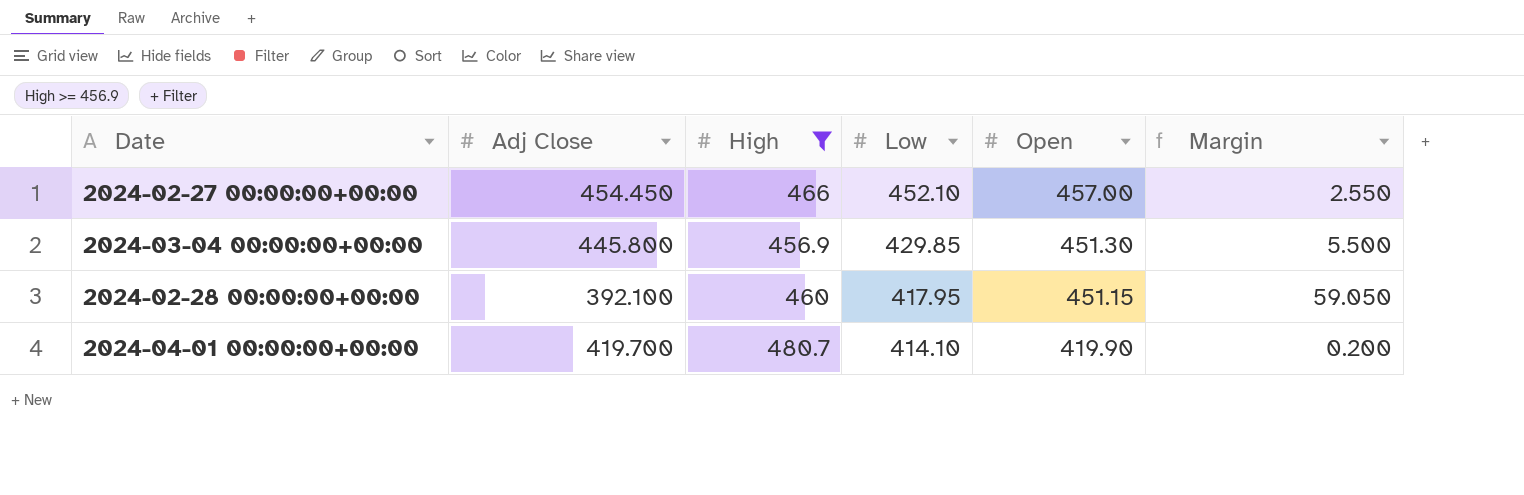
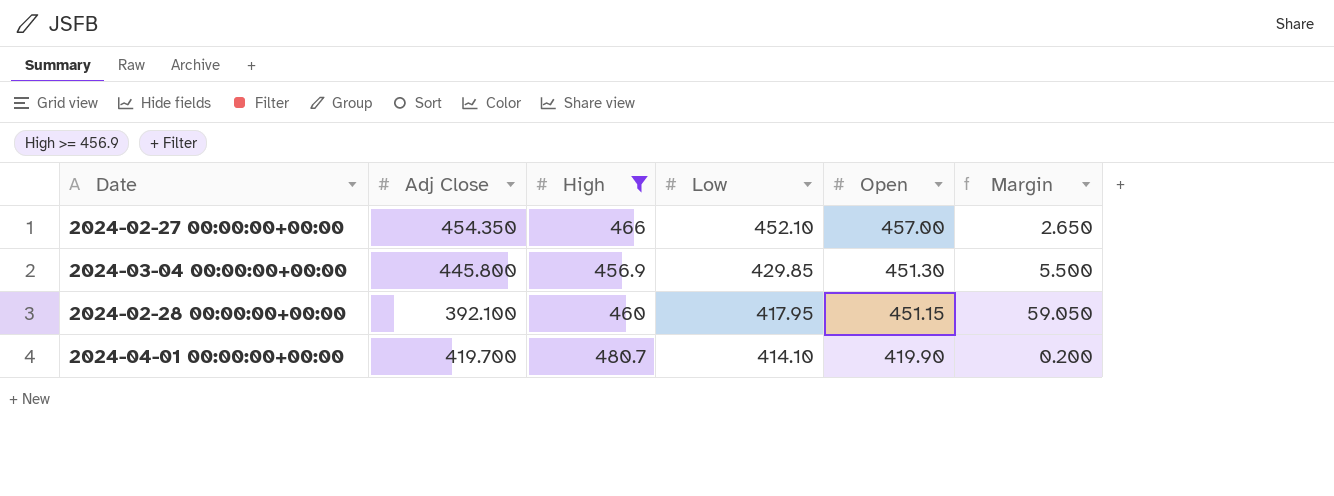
2024-02-27 00:00:00+00:00 | Adj Close: 454.450 -> 454.350
2024-02-27 00:00:00+00:00 | Margin: 2.550 -> 2.650

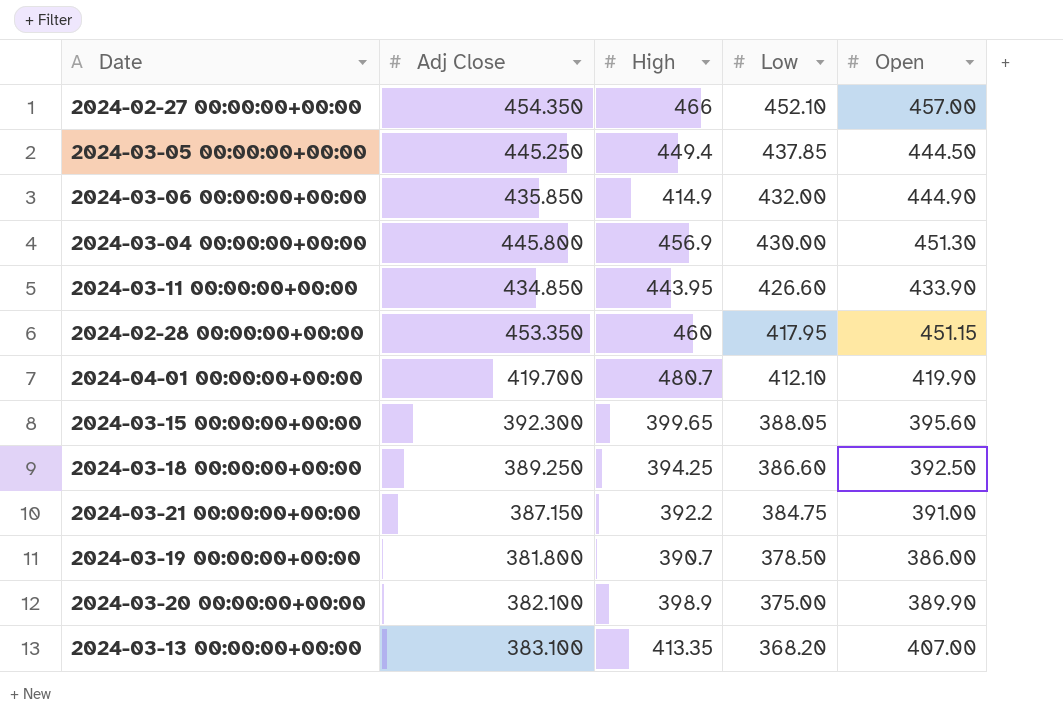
filter: High >= 456.9 -> none
column Margin | formula: [Open] - [Adj Close] -> none
2024-03-04 00:00:00+00:00 | Low: 429.85 -> 430.00
2024-02-28 00:00:00+00:00 | Adj Close: 392.100 -> 453.350
2024-04-01 00:00:00+00:00 | Low: 414.10 -> 412.10

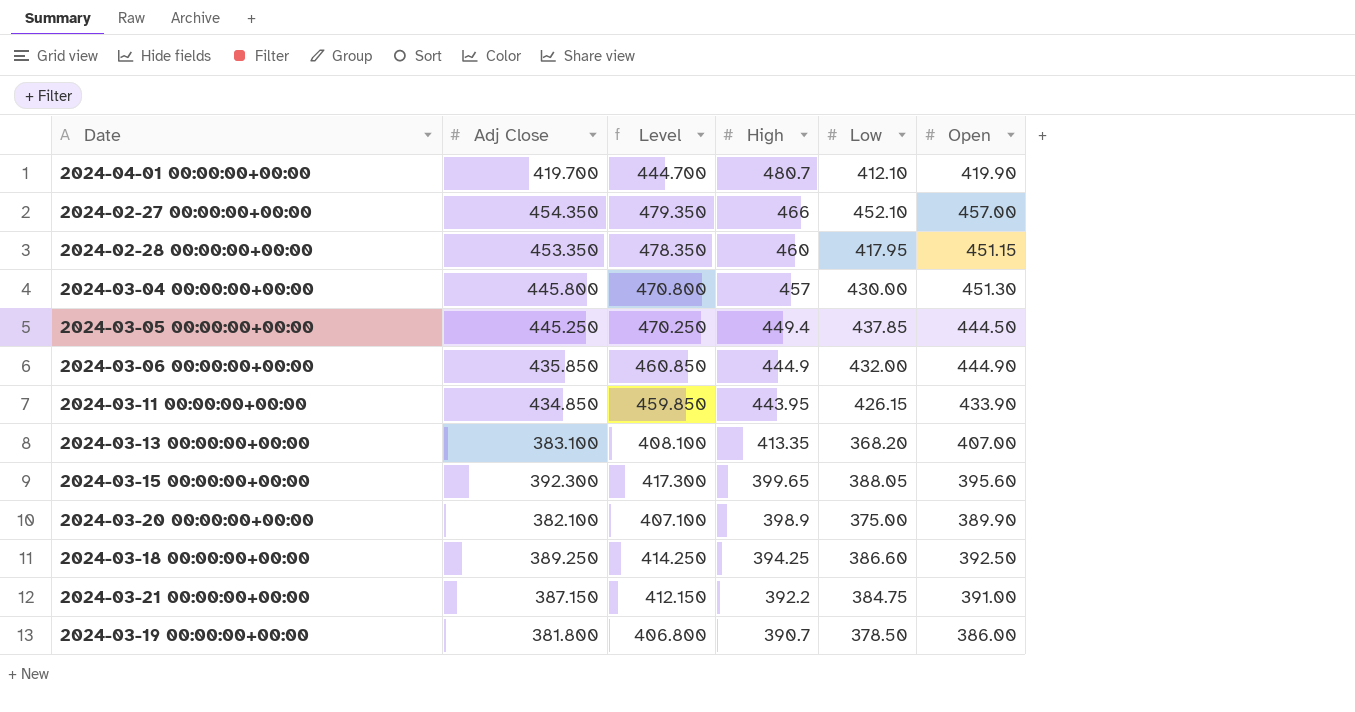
row order: Low descending -> High descending
column Level | formula: none -> [Adj Close] + 25
2024-03-04 00:00:00+00:00 | High: 456.9 -> 457
2024-03-06 00:00:00+00:00 | High: 414.9 -> 444.9
2024-03-11 00:00:00+00:00 | Low: 426.60 -> 426.15

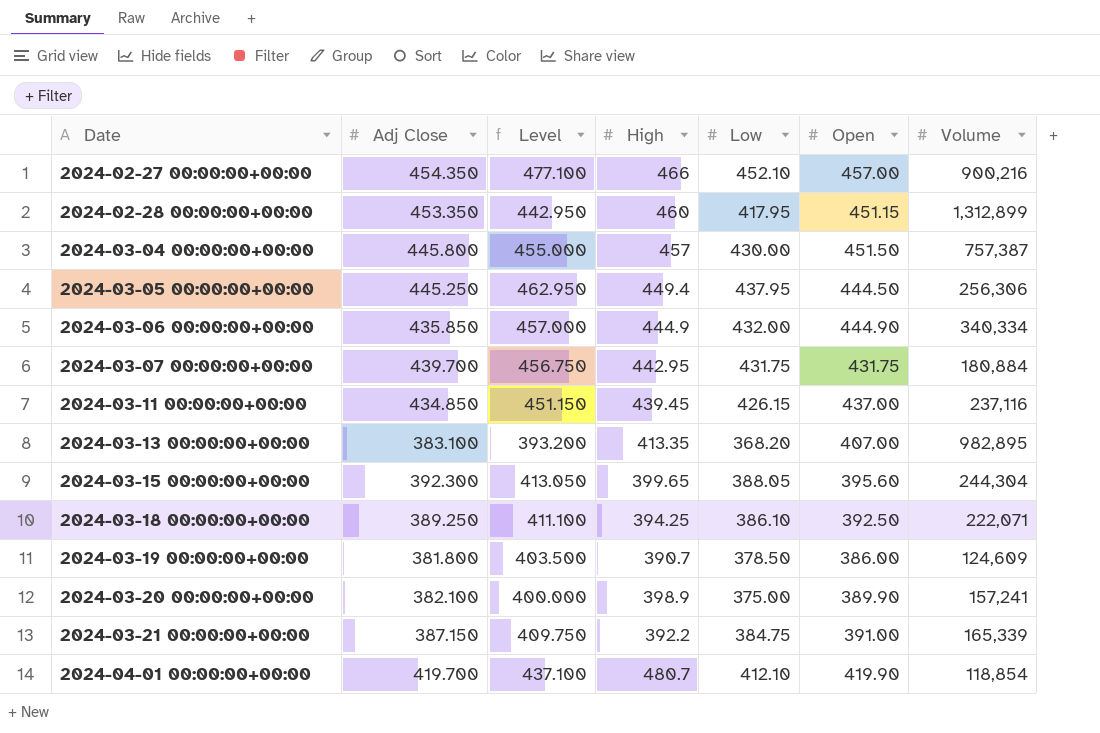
row order: High descending -> Date ascending
column Level | formula: [Adj Close] + 25 -> [Low] + 25
column Volume | position: none -> 7
2024-03-04 00:00:00+00:00 | Open: 451.30 -> 451.50
2024-03-05 00:00:00+00:00 | Low: 437.85 -> 437.95
row 2024-03-07 00:00:00+00:00: none -> 439.700 | 456.750 | 442.95 | 431.75 | 431.75 | 180,884
2024-03-11 00:00:00+00:00 | High: 443.95 -> 439.45
2024-03-11 00:00:00+00:00 | Open: 433.90 -> 437.00
2024-03-18 00:00:00+00:00 | Low: 386.60 -> 386.10

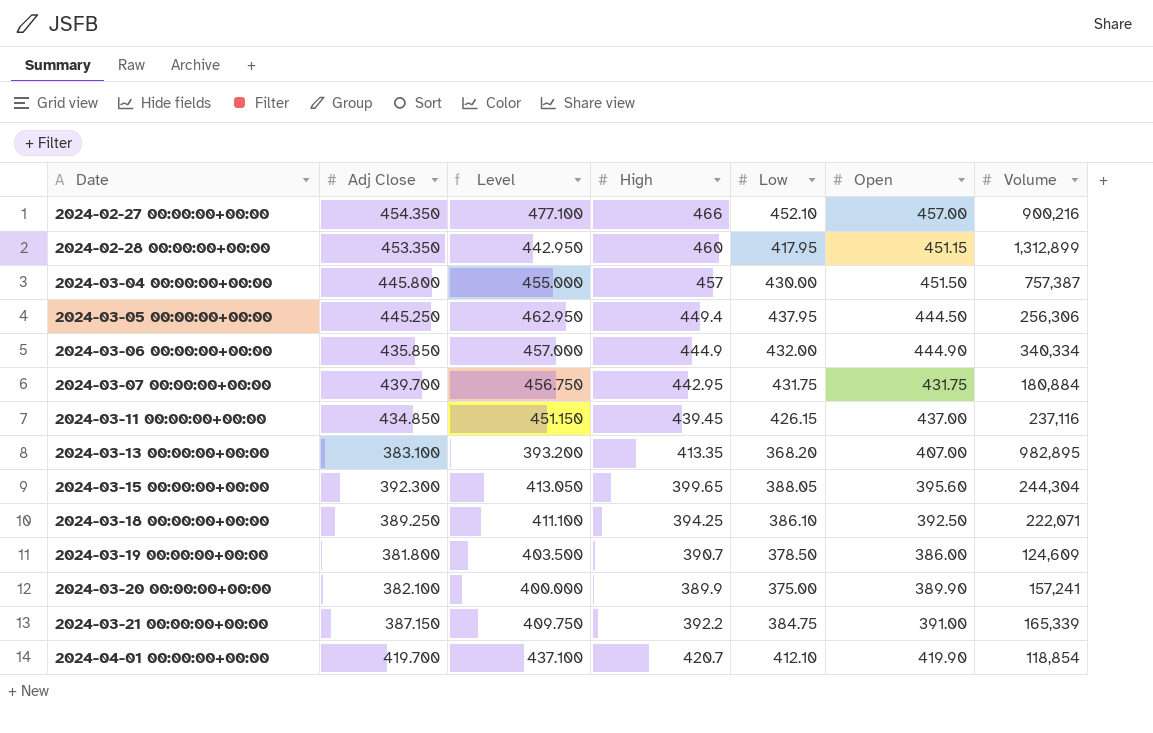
2024-03-20 00:00:00+00:00 | High: 398.9 -> 389.9
2024-04-01 00:00:00+00:00 | High: 480.7 -> 420.7

